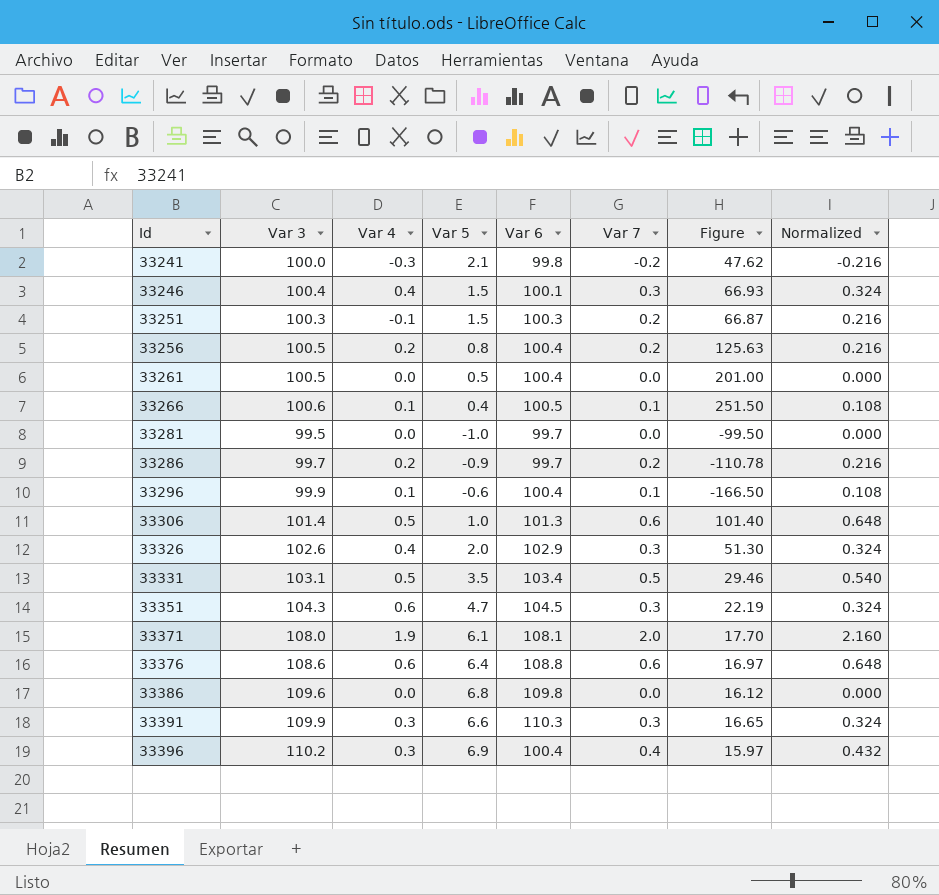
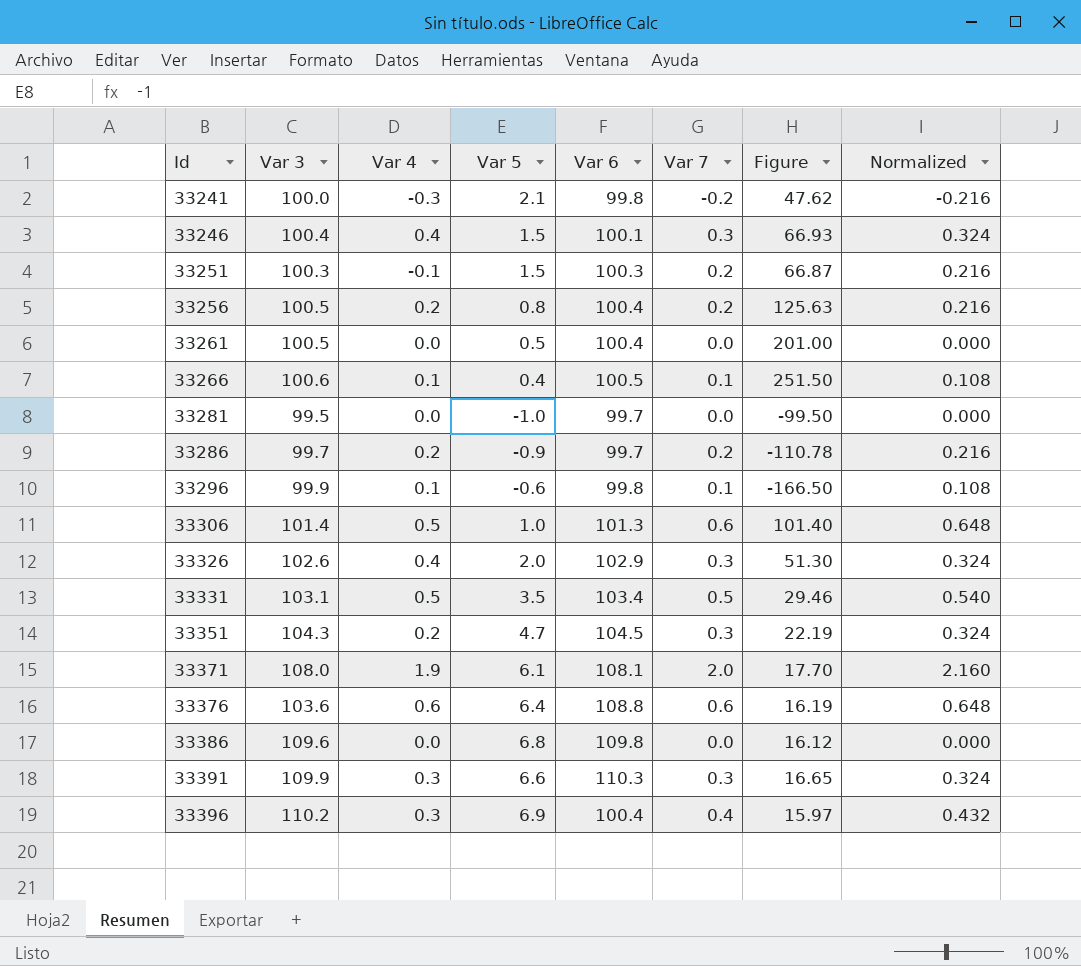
33296 | Var 6: 100.4 -> 99.8
33351 | Var 4: 0.6 -> 0.2
33376 | Var 3: 108.6 -> 103.6
33376 | Figure: 16.97 -> 16.19

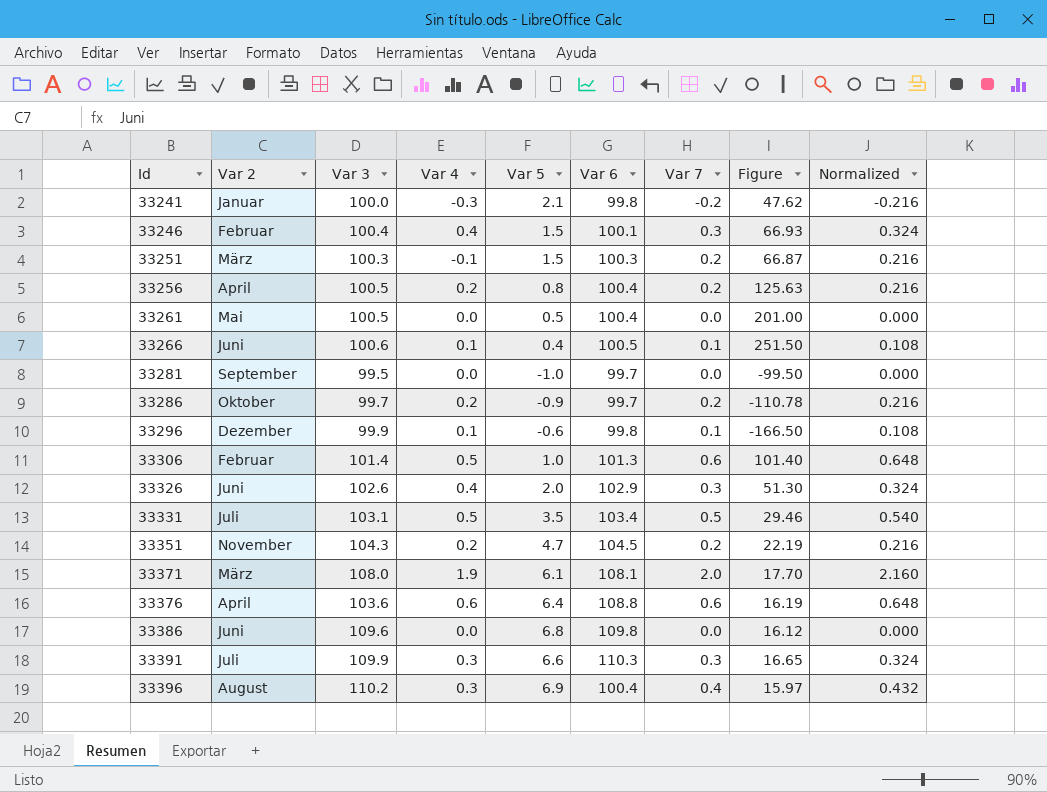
column Var 2 | position: none -> 2
33351 | Var 7: 0.3 -> 0.2
33351 | Normalized: 0.324 -> 0.216

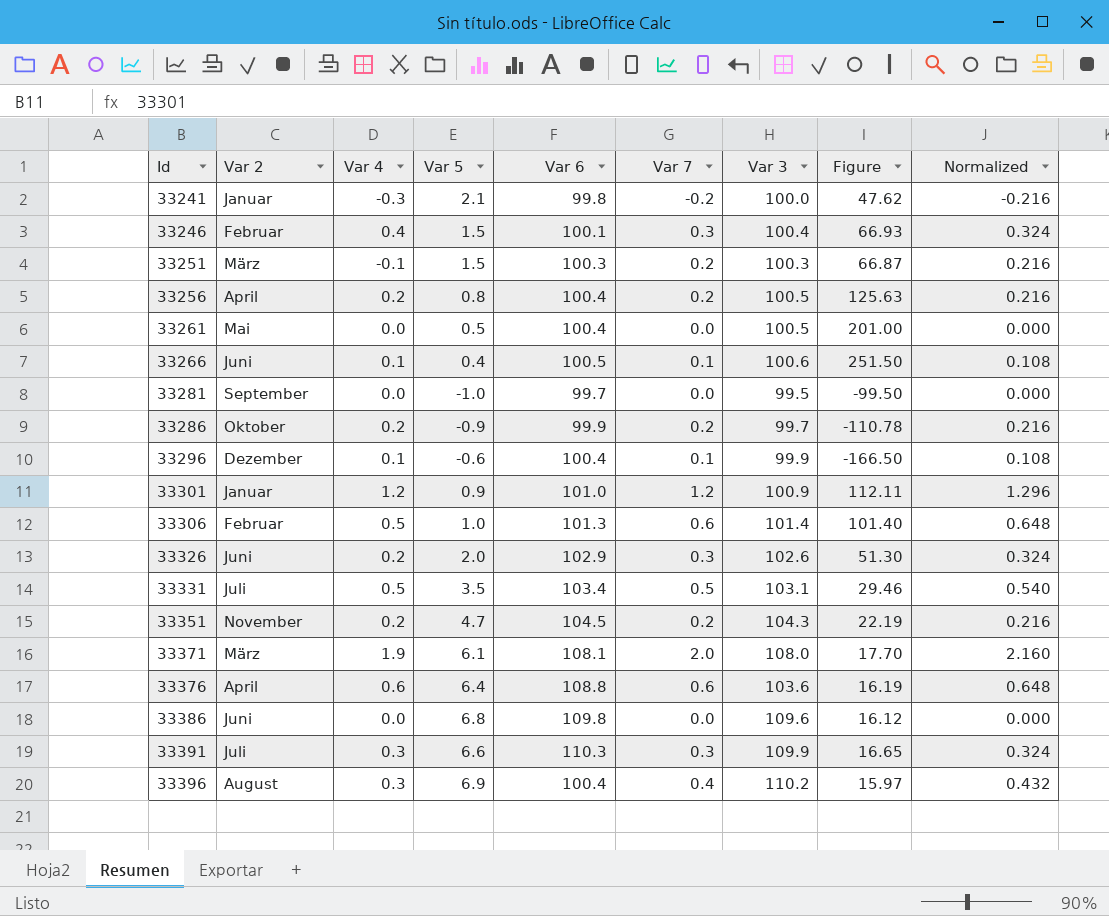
column Var 3 | position: 3 -> 7
33286 | Var 6: 99.7 -> 99.9
33296 | Var 6: 99.8 -> 100.4
row 33301: none -> Januar | 1.2 | 0.9 | 101.0 | 1.2 | 100.9 | 112.11 | 1.296
33326 | Var 4: 0.4 -> 0.2

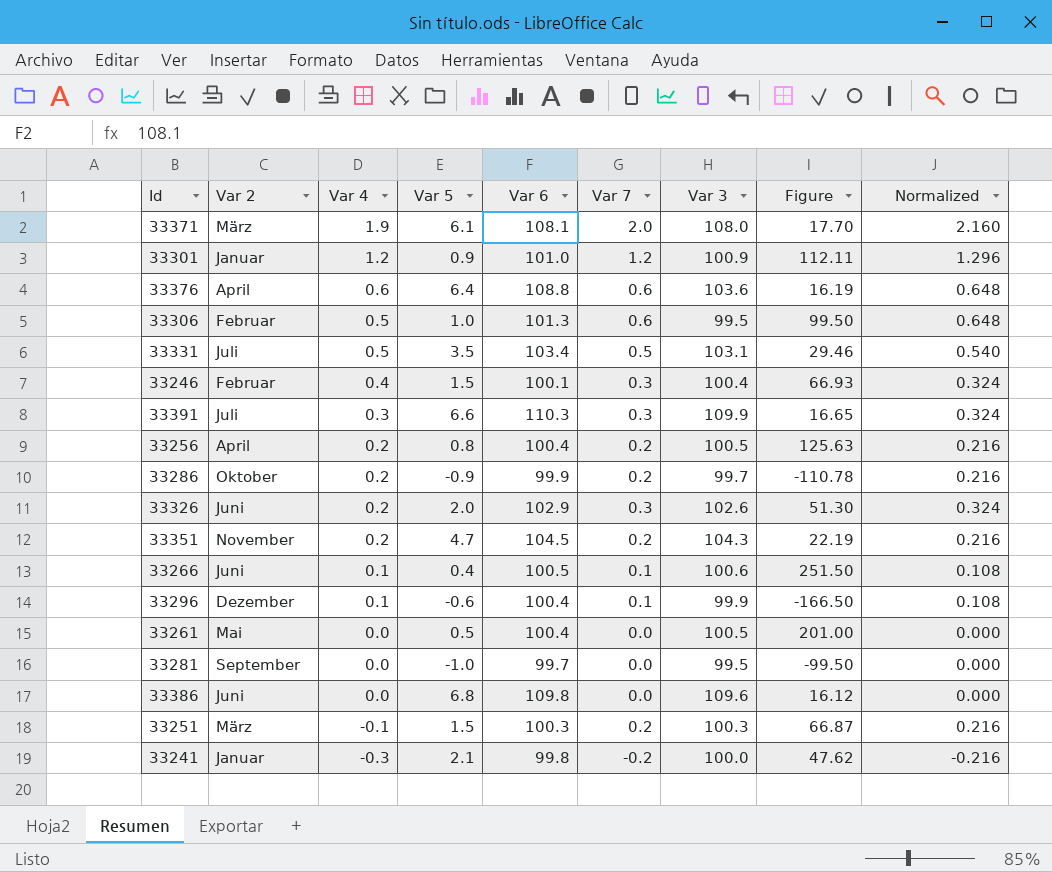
row order: Id ascending -> Var 4 descending
row 33396: August | 0.3 | 6.9 | 100.4 | 0.4 | 110.2 | 15.97 | 0.432 -> none
33306 | Var 3: 101.4 -> 99.5
33306 | Figure: 101.40 -> 99.50

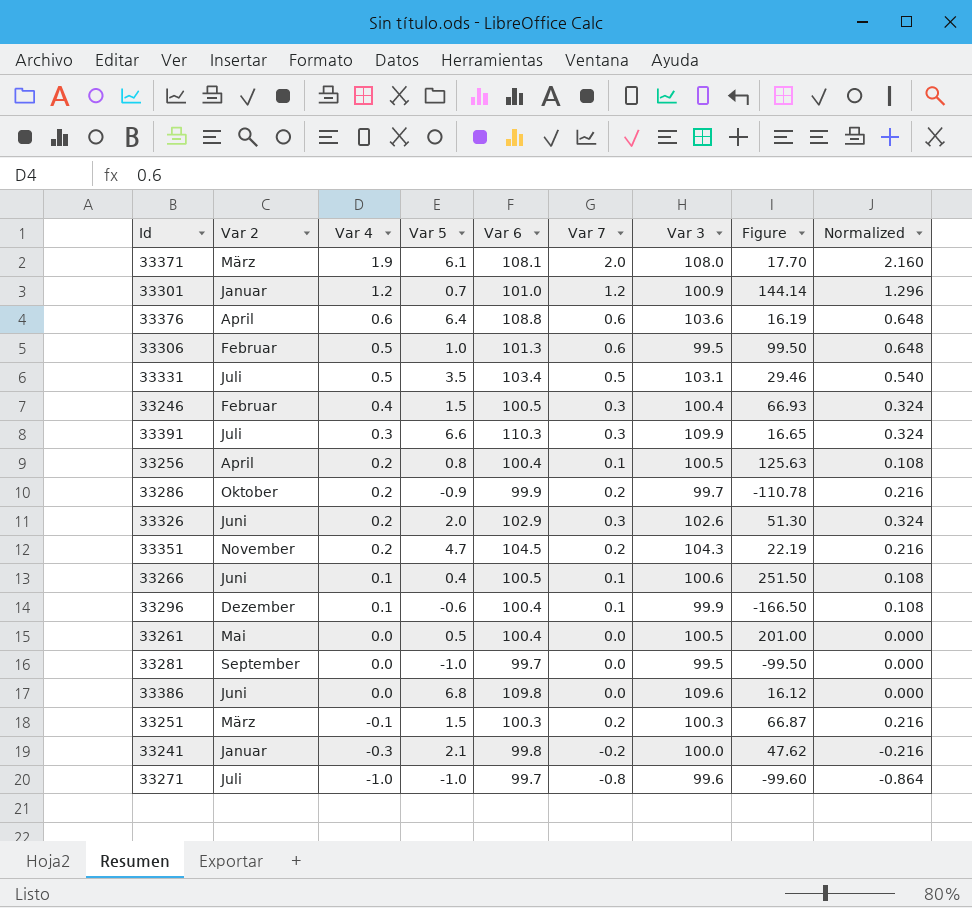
33301 | Var 5: 0.9 -> 0.7
33301 | Figure: 112.11 -> 144.14
33246 | Var 6: 100.1 -> 100.5
33256 | Var 7: 0.2 -> 0.1
33256 | Normalized: 0.216 -> 0.108
row 33271: none -> Juli | -1.0 | -1.0 | 99.7 | -0.8 | 99.6 | -99.60 | -0.864

